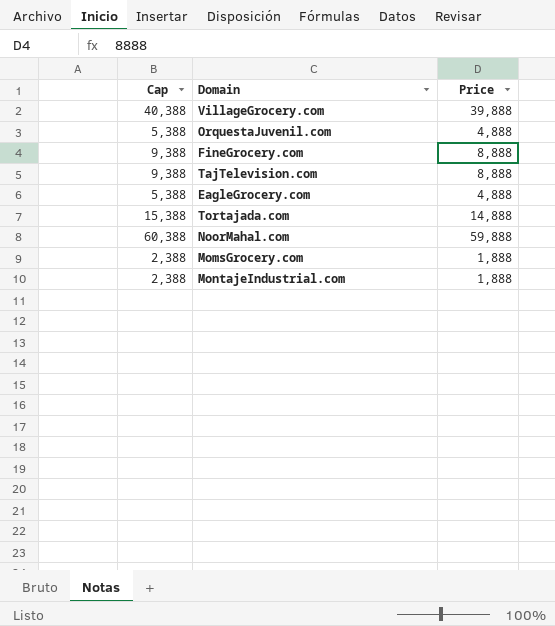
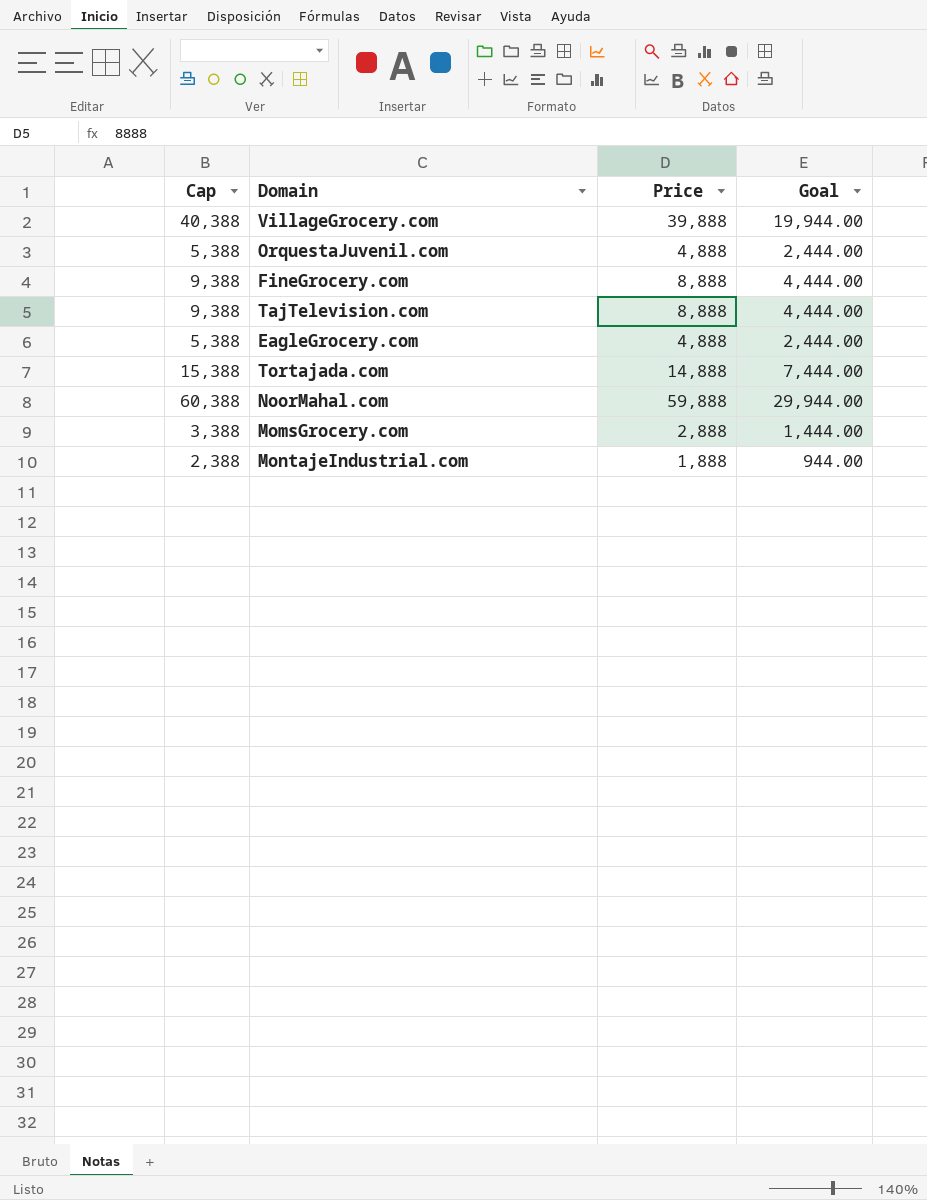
column Goal | formula: none -> [Price] * 0.5
MomsGrocery.com | Cap: 2,388 -> 3,388
MomsGrocery.com | Price: 1,888 -> 2,888

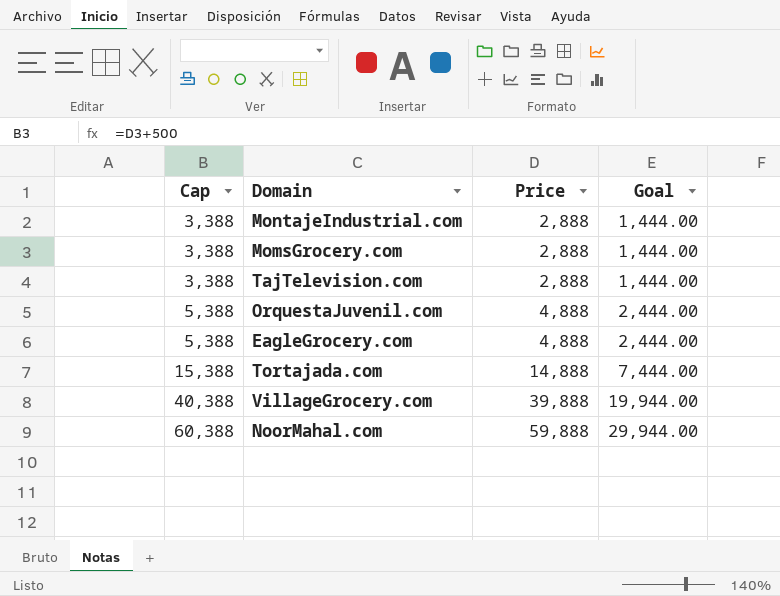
row order: none -> Cap ascending
row FineGrocery.com: 9,388 | 8,888 | 4,444.00 -> none
MontajeIndustrial.com | Cap: 2,388 -> 3,388
MontajeIndustrial.com | Price: 1,888 -> 2,888
MontajeIndustrial.com | Goal: 944.00 -> 1,444.00
TajTelevision.com | Cap: 9,388 -> 3,388
TajTelevision.com | Price: 8,888 -> 2,888
TajTelevision.com | Goal: 4,444.00 -> 1,444.00

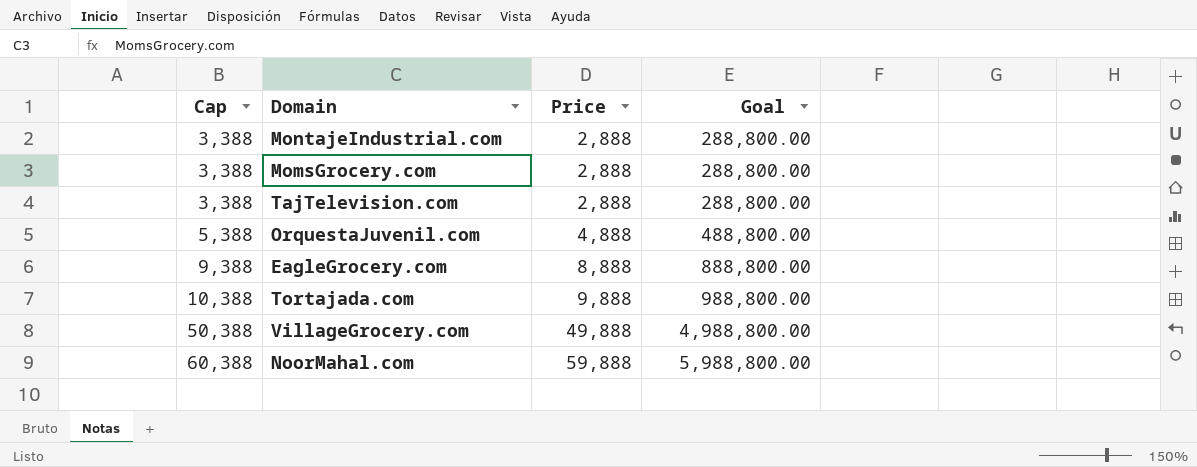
column Goal | formula: [Price] * 0.5 -> [Price] * 100
EagleGrocery.com | Cap: 5,388 -> 9,388
EagleGrocery.com | Price: 4,888 -> 8,888
Tortajada.com | Cap: 15,388 -> 10,388
Tortajada.com | Price: 14,888 -> 9,888
VillageGrocery.com | Cap: 40,388 -> 50,388
VillageGrocery.com | Price: 39,888 -> 49,888

